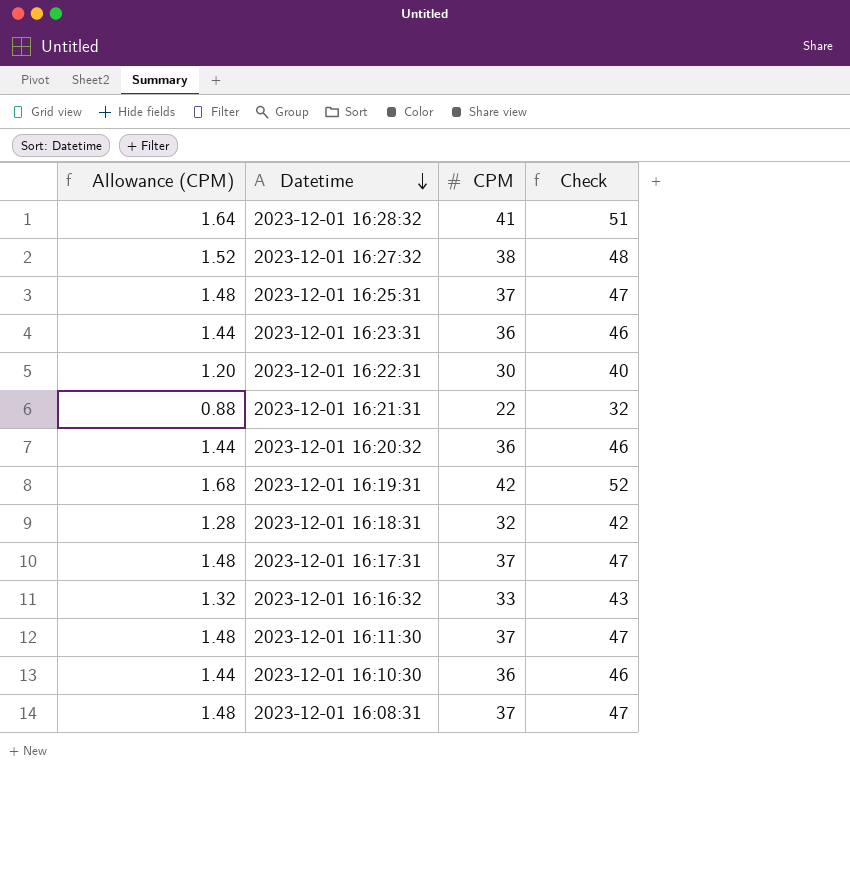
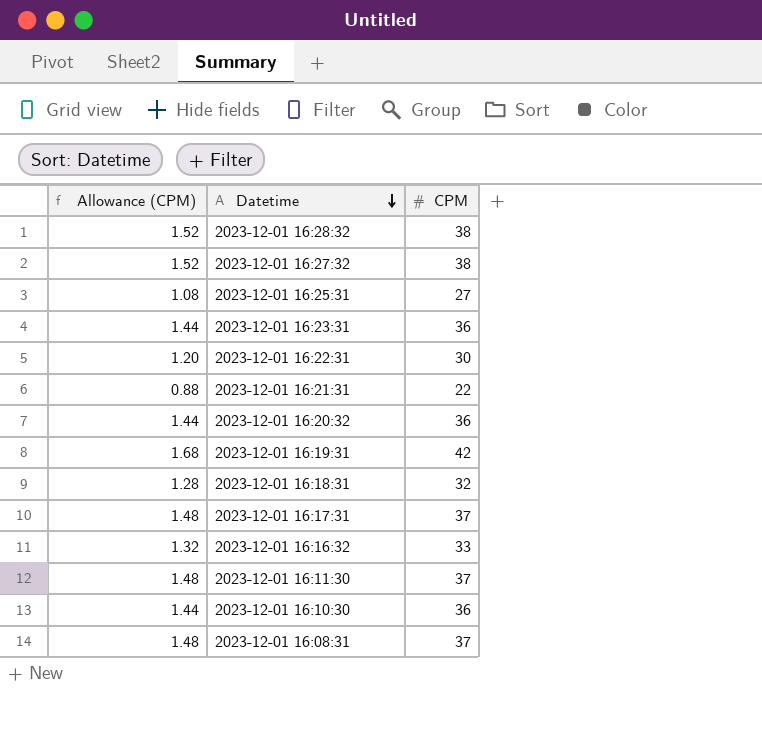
column Check | formula: [CPM] + 10 -> none
2023-12-01 16:28:32 | Allowance (CPM): 1.64 -> 1.52
2023-12-01 16:28:32 | CPM: 41 -> 38
2023-12-01 16:25:31 | Allowance (CPM): 1.48 -> 1.08
2023-12-01 16:25:31 | CPM: 37 -> 27

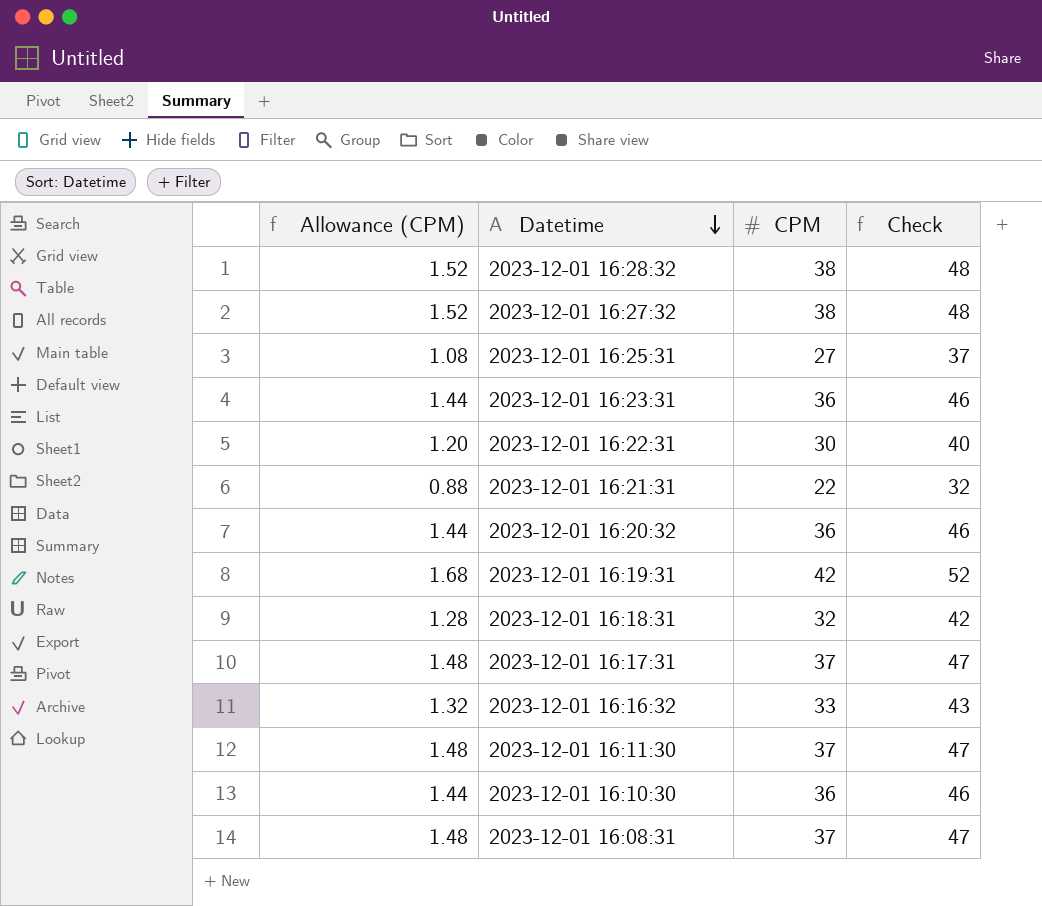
column Check | formula: none -> [CPM] + 10

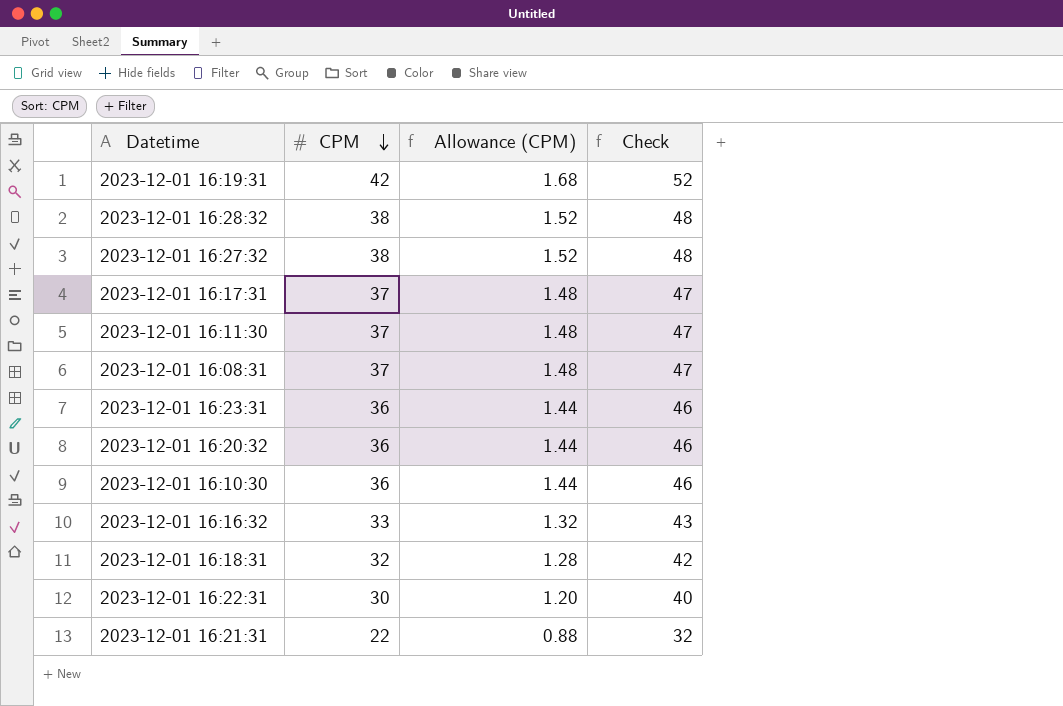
row order: Datetime descending -> CPM descending
column Allowance (CPM) | position: 1 -> 3
row 2023-12-01 16:25:31: 1.08 | 27 | 37 -> none

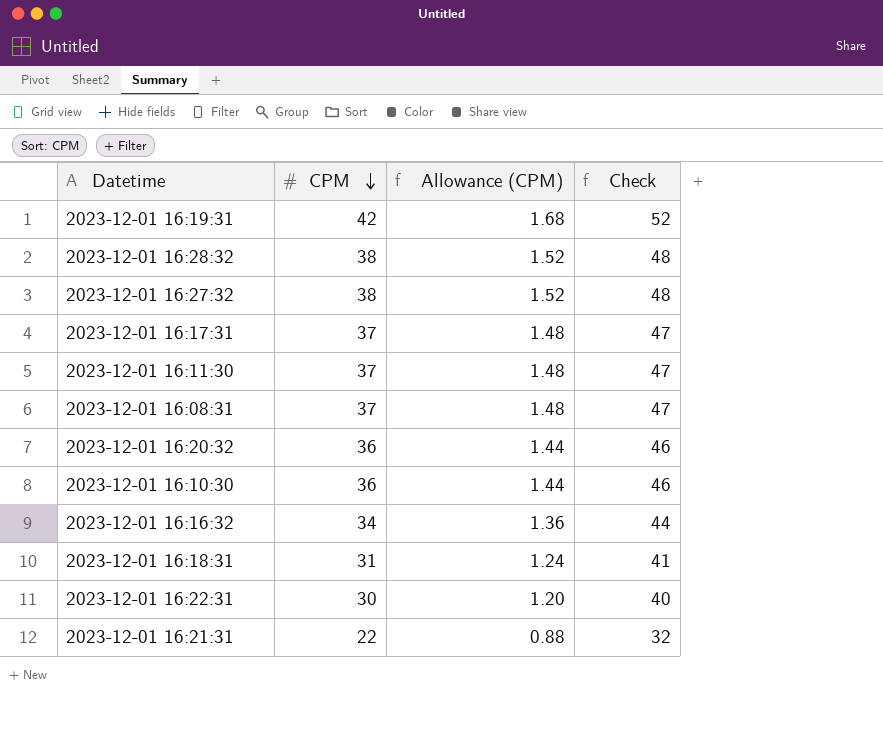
row 2023-12-01 16:23:31: 36 | 1.44 | 46 -> none
2023-12-01 16:16:32 | CPM: 33 -> 34
2023-12-01 16:16:32 | Allowance (CPM): 1.32 -> 1.36
2023-12-01 16:16:32 | Check: 43 -> 44
2023-12-01 16:18:31 | CPM: 32 -> 31
2023-12-01 16:18:31 | Allowance (CPM): 1.28 -> 1.24
2023-12-01 16:18:31 | Check: 42 -> 41

